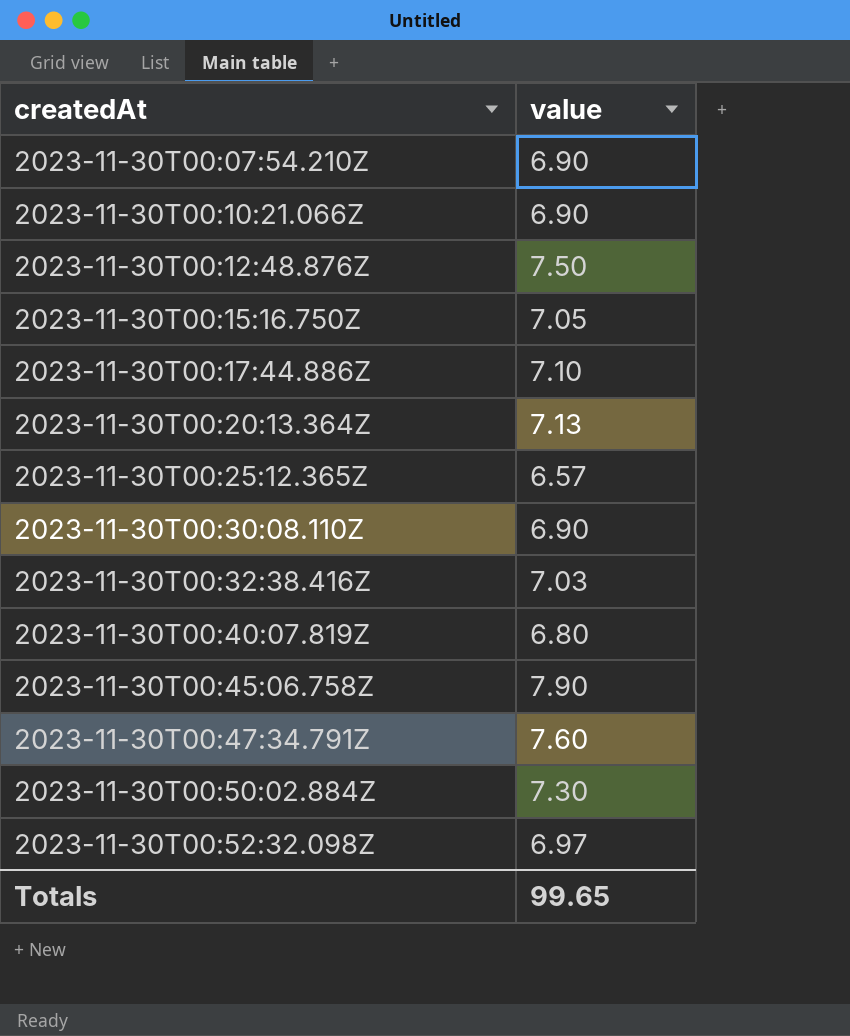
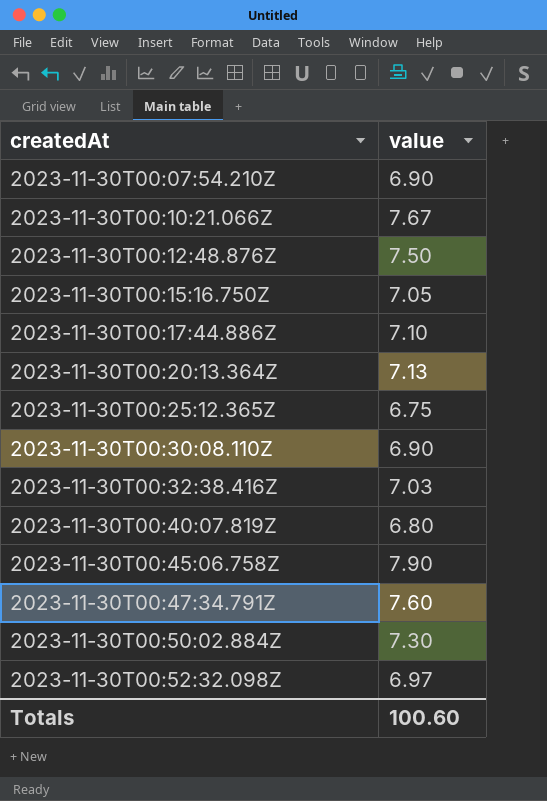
2023-11-30T00:10:21.066Z | value: 6.90 -> 7.67
2023-11-30T00:25:12.365Z | value: 6.57 -> 6.75
Totals | value: 99.65 -> 100.60

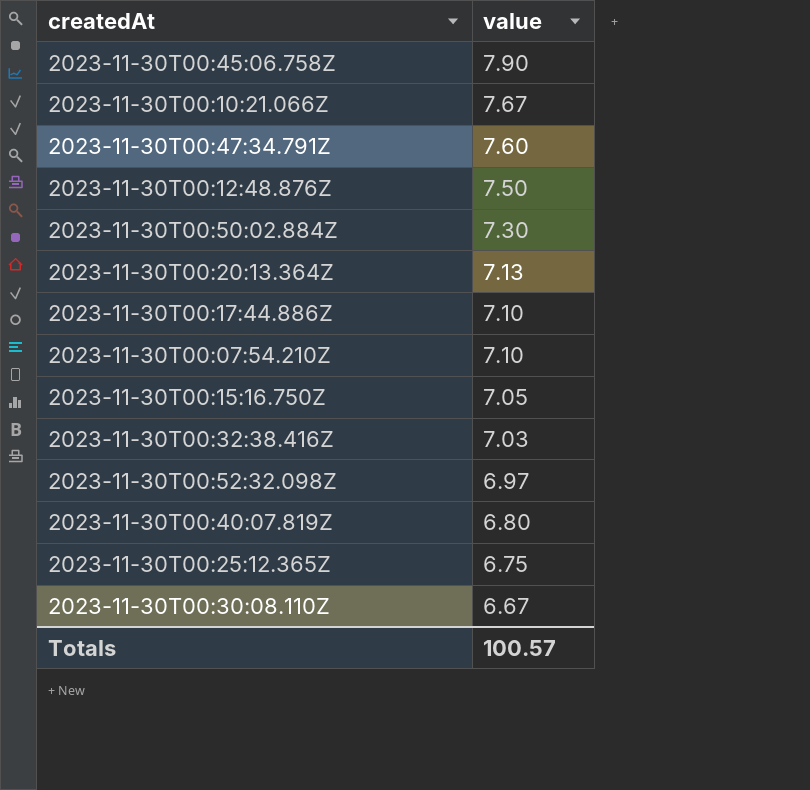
row order: createdAt ascending -> value descending
2023-11-30T00:07:54.210Z | value: 6.90 -> 7.10
2023-11-30T00:30:08.110Z | value: 6.90 -> 6.67
Totals | value: 100.60 -> 100.57

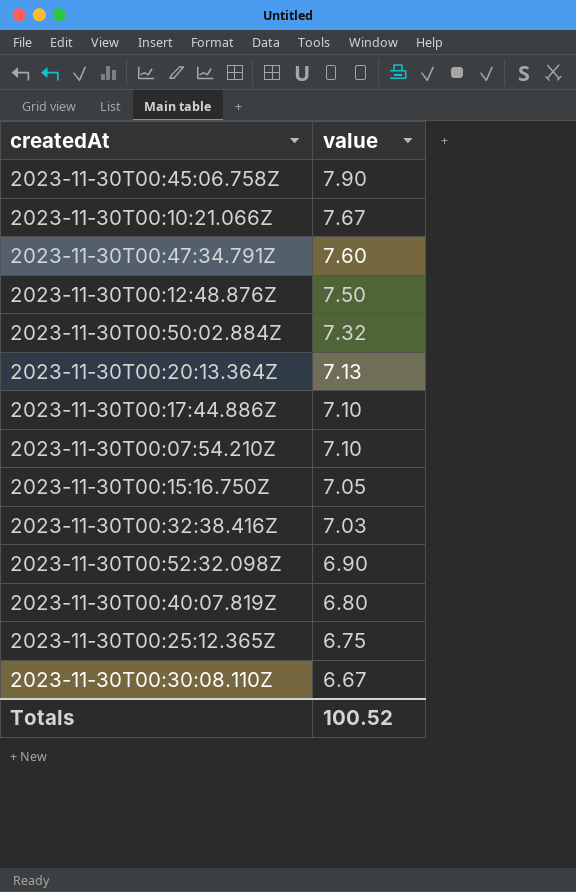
2023-11-30T00:50:02.884Z | value: 7.30 -> 7.32
2023-11-30T00:52:32.098Z | value: 6.97 -> 6.90
Totals | value: 100.57 -> 100.52

